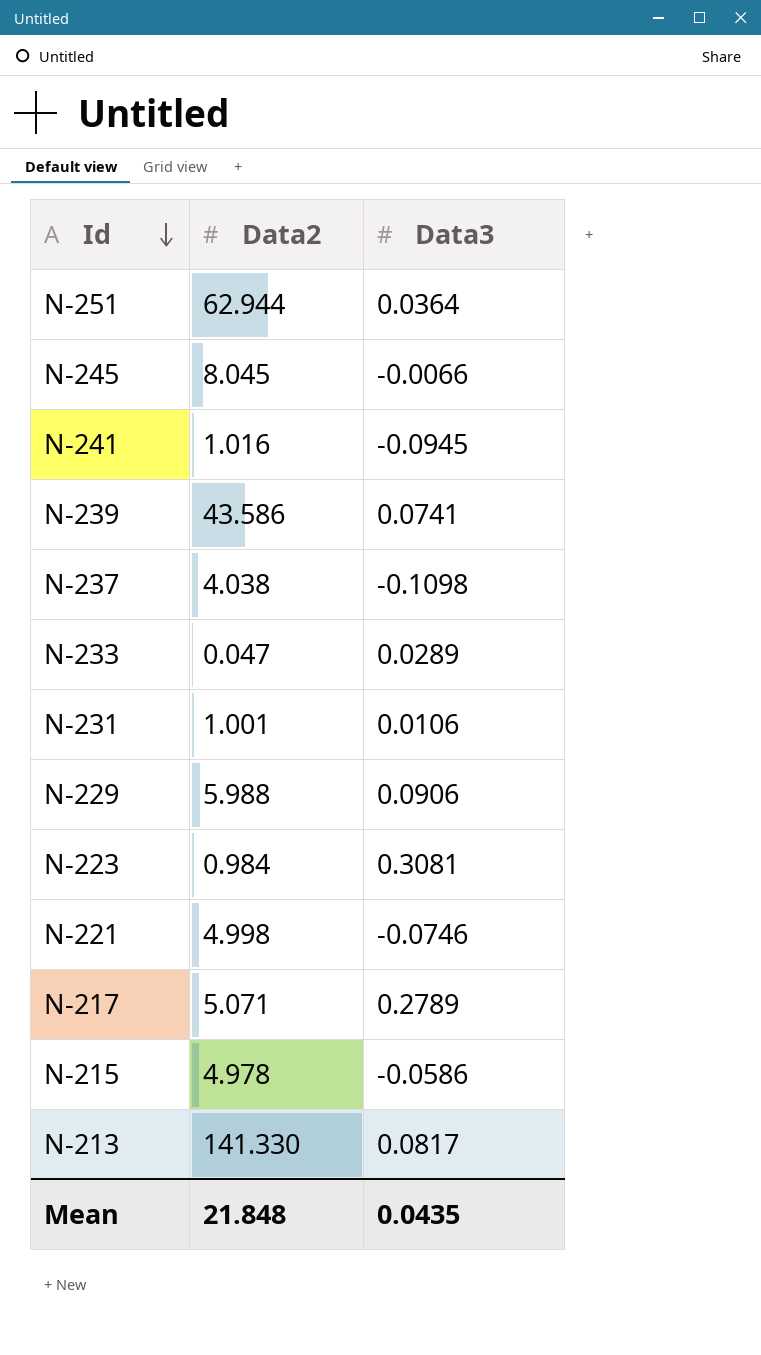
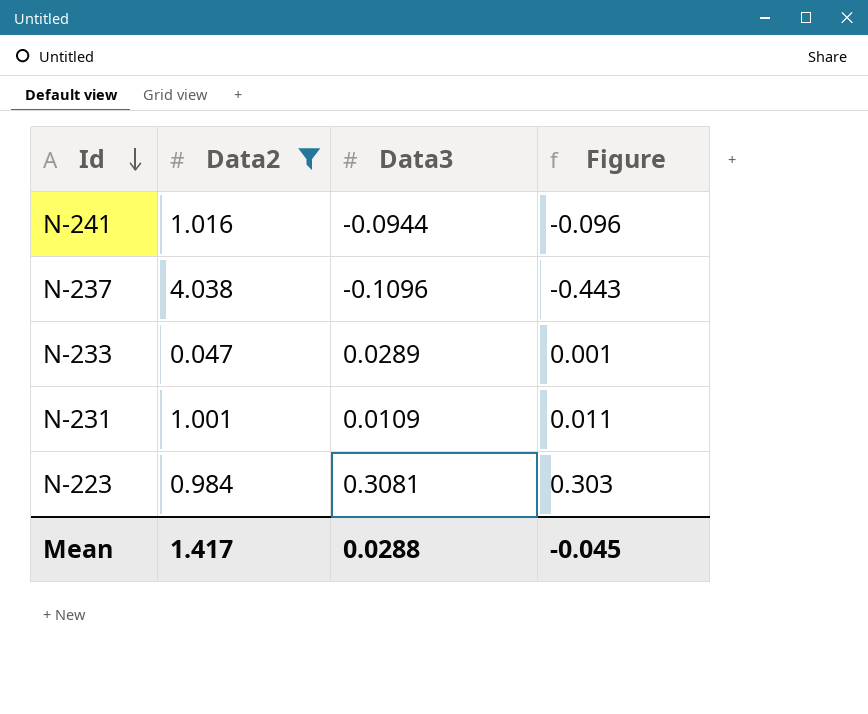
filter: none -> Data2 <= 4.038
column Figure | formula: none -> [Data2] * [Data3]
N-241 | Data3: -0.0945 -> -0.0944
N-237 | Data3: -0.1098 -> -0.1096
N-231 | Data3: 0.0106 -> 0.0109
Mean | Data2: 21.848 -> 1.417
Mean | Data3: 0.0435 -> 0.0288

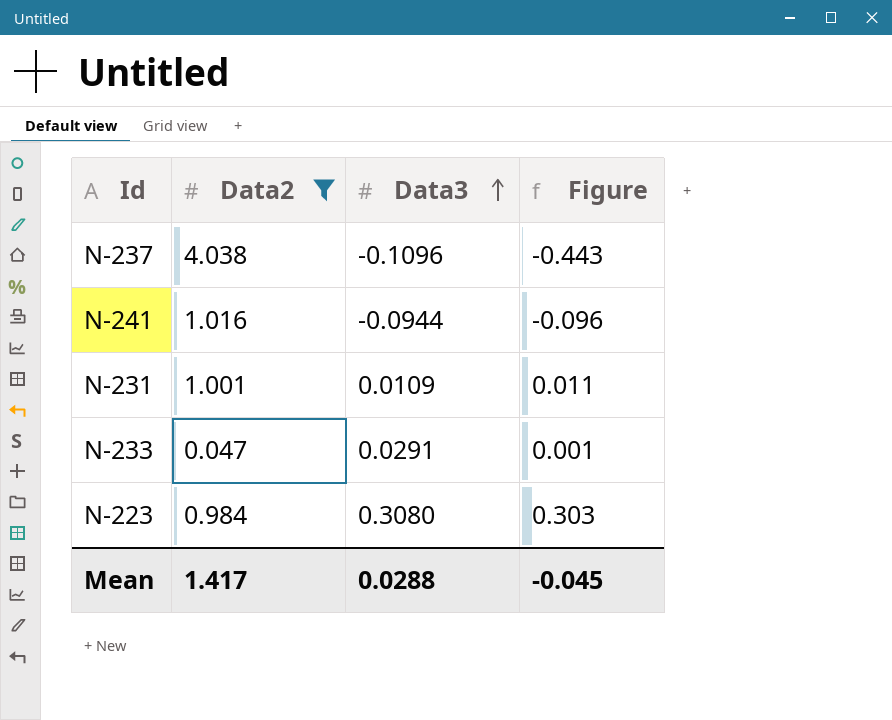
row order: Id descending -> Data3 ascending
N-233 | Data3: 0.0289 -> 0.0291
N-223 | Data3: 0.3081 -> 0.3080

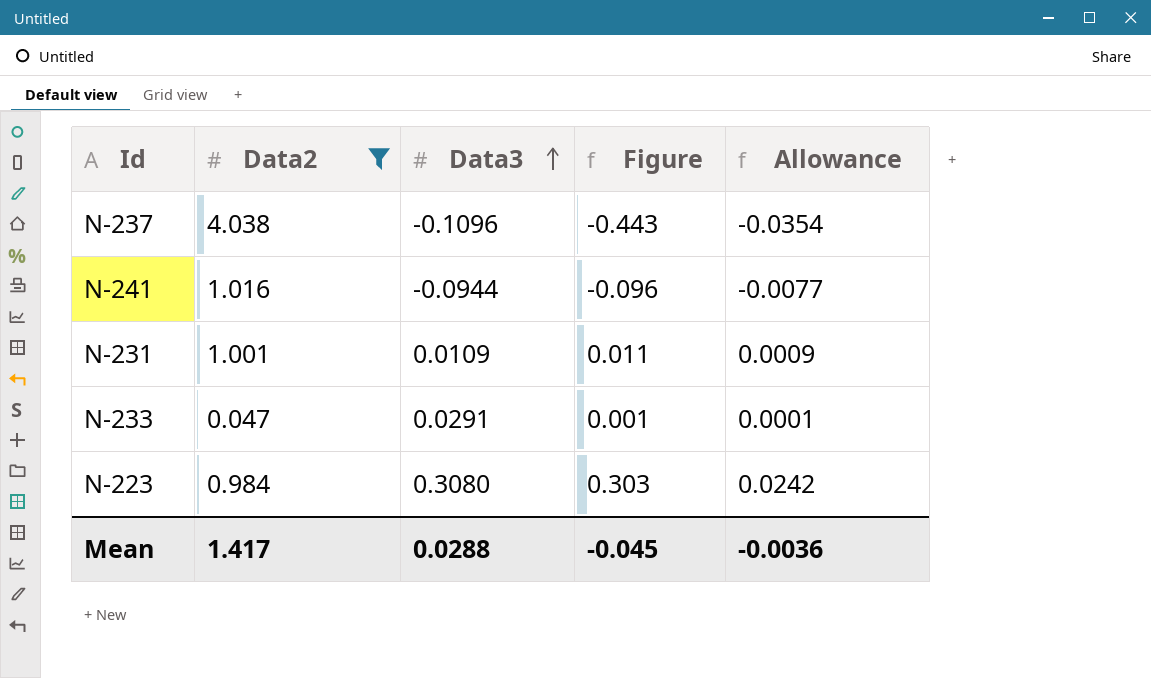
column Allowance | formula: none -> [Figure] * 0.08

